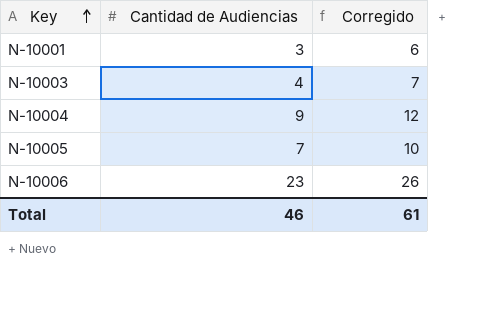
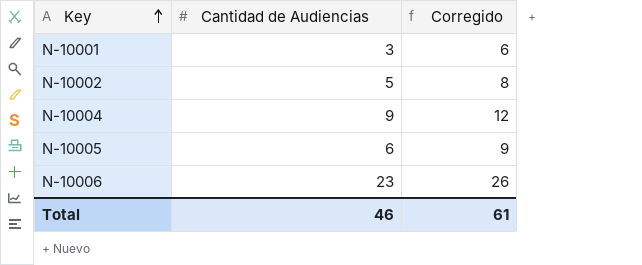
row N-10003: 4 | 7 -> none
row N-10002: none -> 5 | 8
N-10005 | Cantidad de Audiencias: 7 -> 6
N-10005 | Corregido: 10 -> 9

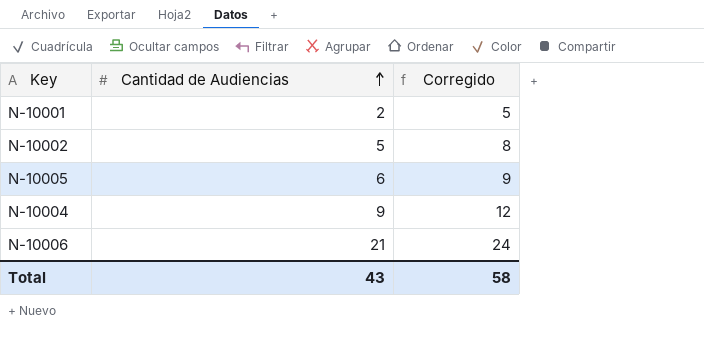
row order: Key ascending -> Cantidad de Audiencias ascending
N-10001 | Cantidad de Audiencias: 3 -> 2
N-10001 | Corregido: 6 -> 5
N-10006 | Cantidad de Audiencias: 23 -> 21
N-10006 | Corregido: 26 -> 24
Total | Cantidad de Audiencias: 46 -> 43
Total | Corregido: 61 -> 58

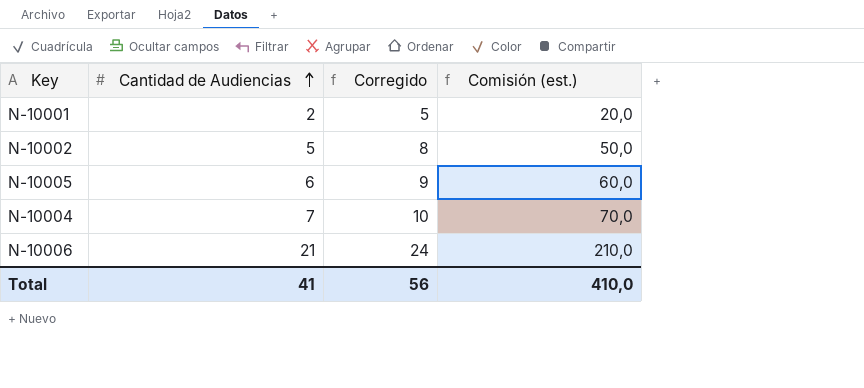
column Comisión (est.) | formula: none -> [Cantidad de Audiencias] * 10
N-10004 | Cantidad de Audiencias: 9 -> 7
N-10004 | Corregido: 12 -> 10
Total | Cantidad de Audiencias: 43 -> 41
Total | Corregido: 58 -> 56

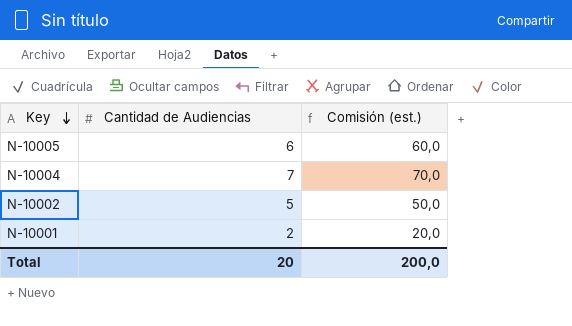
row order: Cantidad de Audiencias ascending -> Key descending
column Corregido | formula: [Cantidad de Audiencias] + 3 -> none
row N-10006: 21 | 24 | 210,0 -> none
Total | Cantidad de Audiencias: 41 -> 20
Total | Comisión (est.): 410,0 -> 200,0

